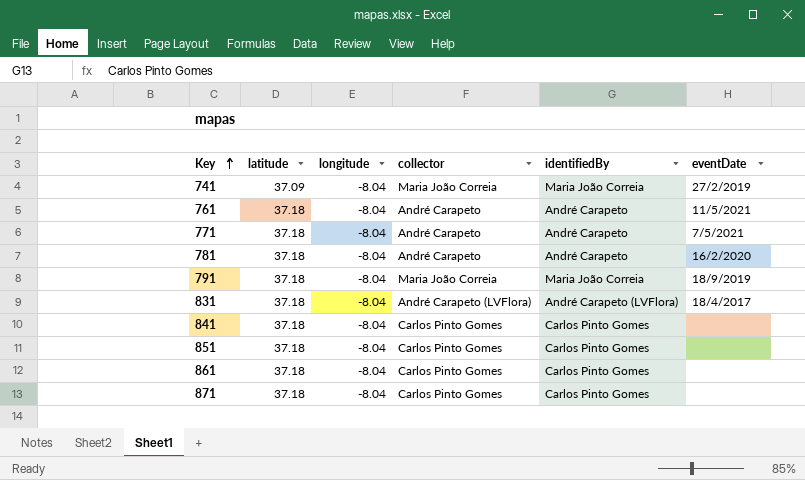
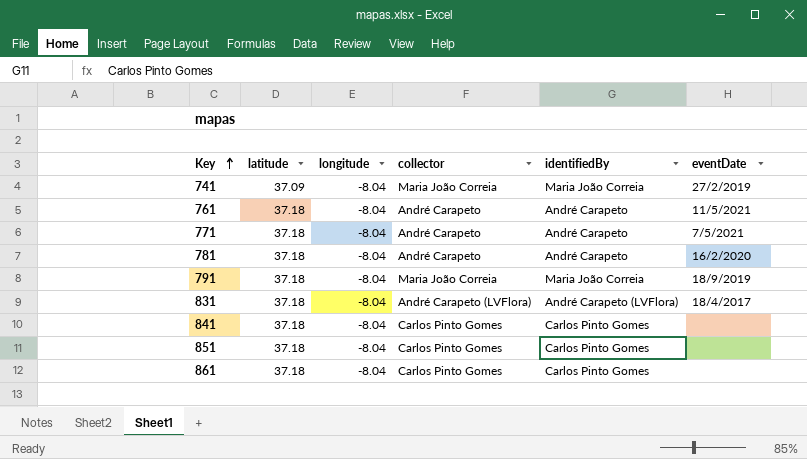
row 871: 37.18 | -8.04 | Carlos Pinto Gomes | Carlos Pinto Gomes | none -> none

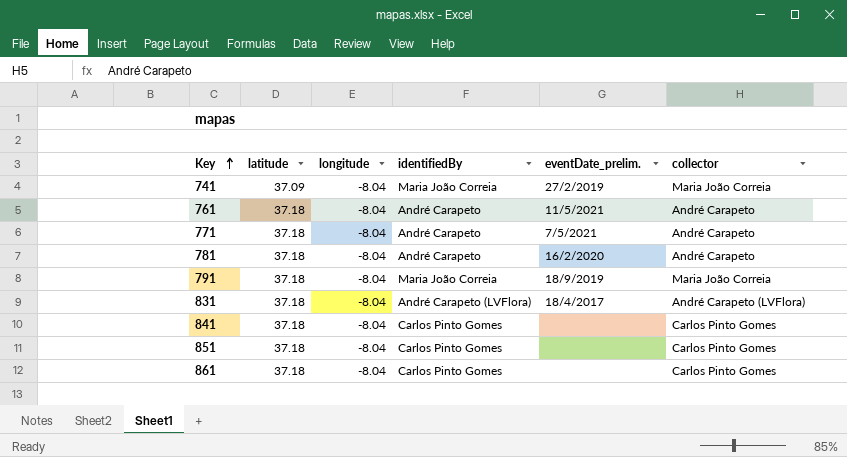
column name: eventDate -> eventDate_prelim.
column collector | position: 4 -> 6

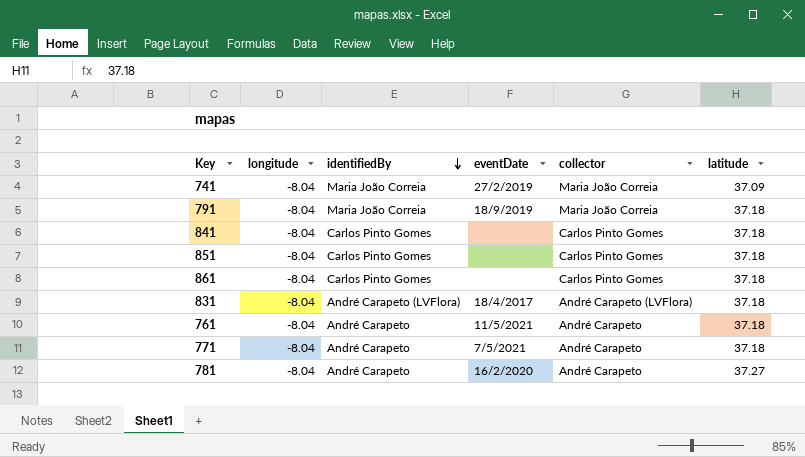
row order: Key ascending -> identifiedBy descending
column name: eventDate_prelim. -> eventDate
column latitude | position: 2 -> 6
781 | latitude: 37.18 -> 37.27

